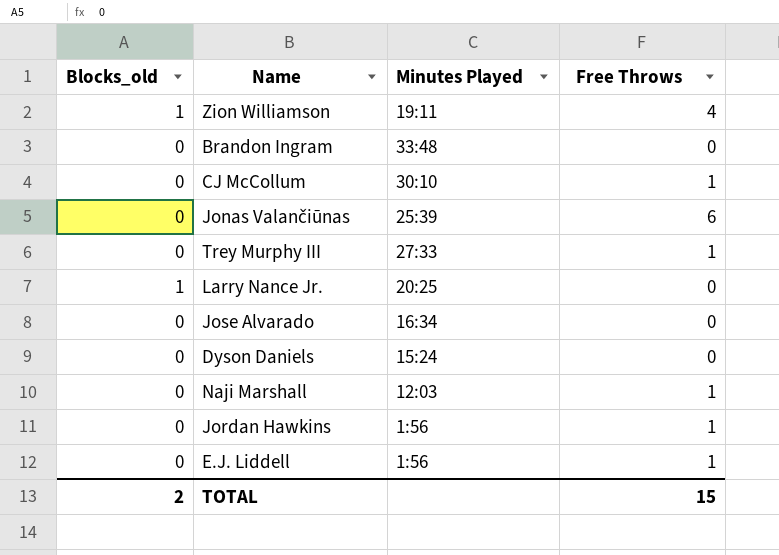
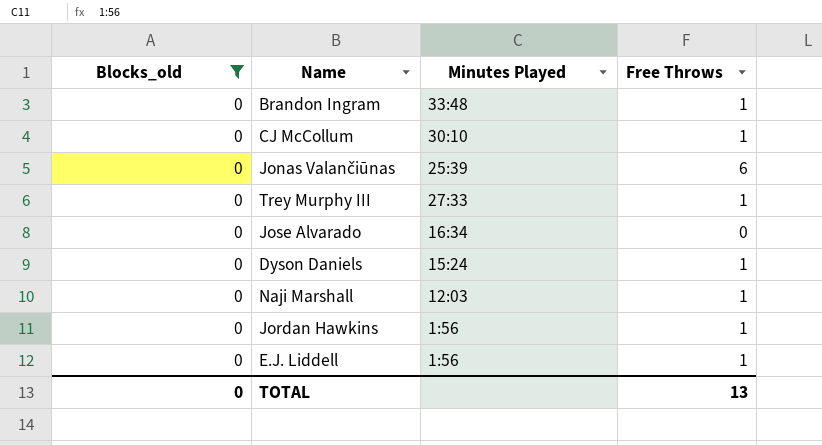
filter: none -> Blocks_old = 0
Brandon Ingram | Free Throws: 0 -> 1
Dyson Daniels | Free Throws: 0 -> 1
TOTAL | Blocks_old: 2 -> 0
TOTAL | Free Throws: 15 -> 13

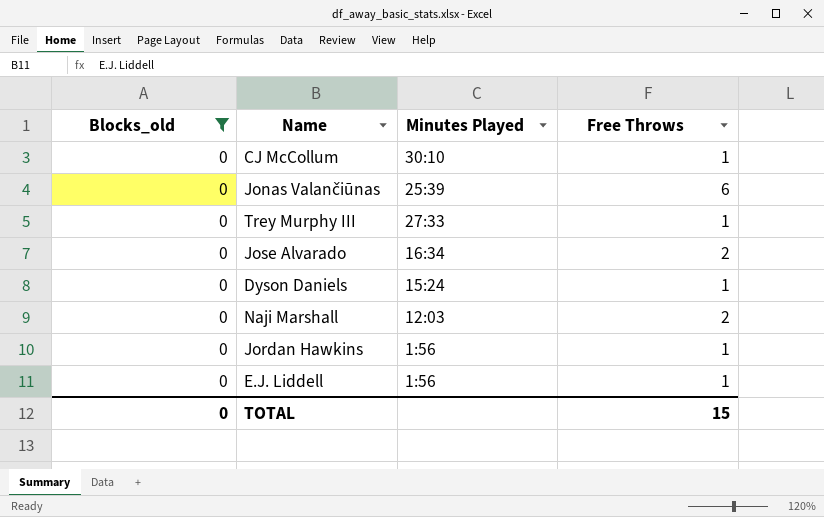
row Brandon Ingram: 0 | 33:48 | 1 -> none
Jose Alvarado | Free Throws: 0 -> 2
Naji Marshall | Free Throws: 1 -> 2
TOTAL | Free Throws: 13 -> 15

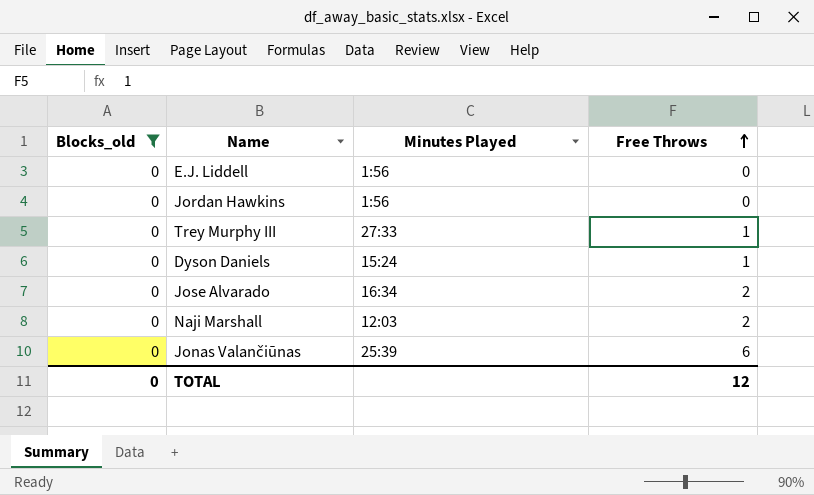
row order: none -> Free Throws ascending
row CJ McCollum: 0 | 30:10 | 1 -> none
E.J. Liddell | Free Throws: 1 -> 0
Jordan Hawkins | Free Throws: 1 -> 0
TOTAL | Free Throws: 15 -> 12

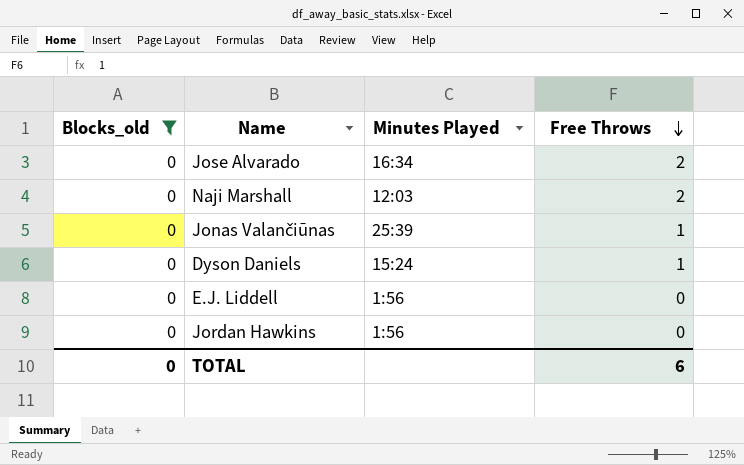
row order: Free Throws ascending -> Free Throws descending
row Trey Murphy III: 0 | 27:33 | 1 -> none
Jonas Valančiūnas | Free Throws: 6 -> 1
TOTAL | Free Throws: 12 -> 6

